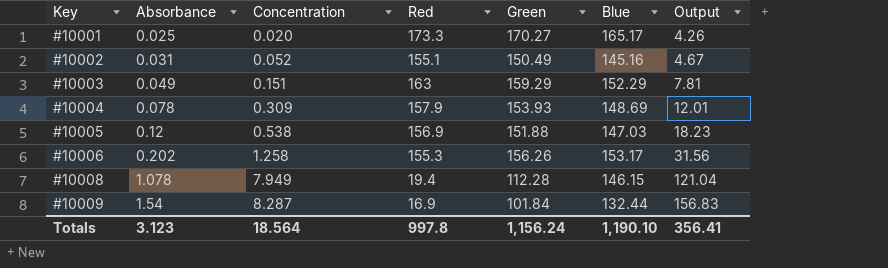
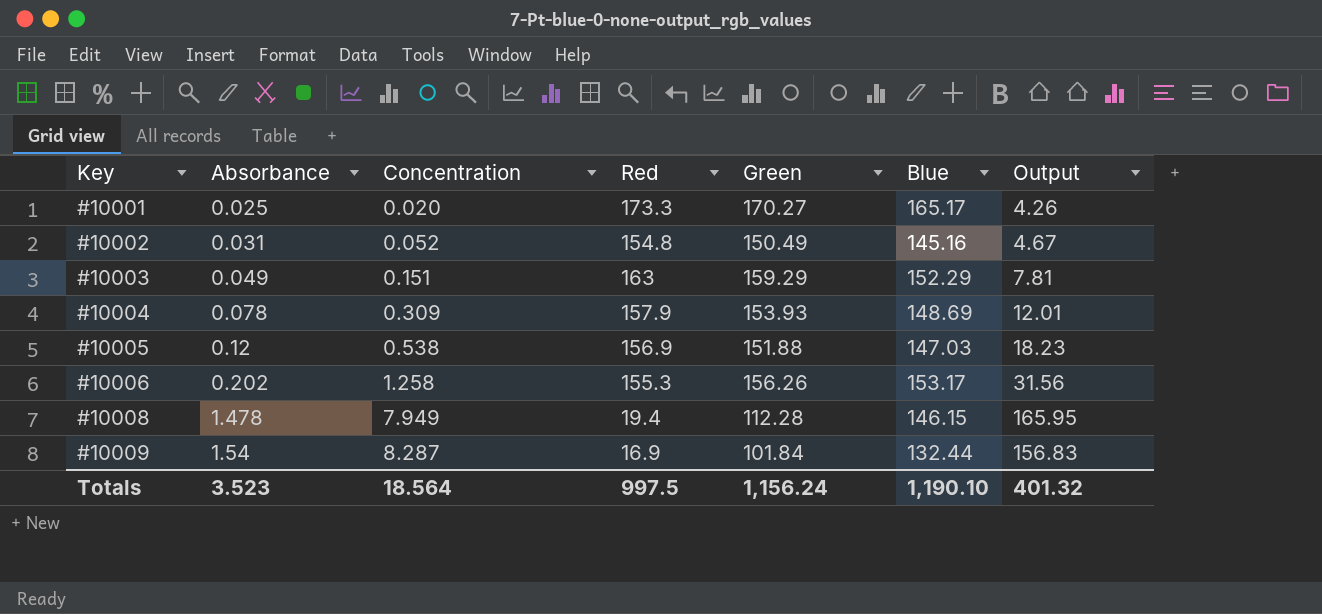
#10002 | Red: 155.1 -> 154.8
#10008 | Absorbance: 1.078 -> 1.478
#10008 | Output: 121.04 -> 165.95
Totals | Absorbance: 3.123 -> 3.523
Totals | Red: 997.8 -> 997.5
Totals | Output: 356.41 -> 401.32

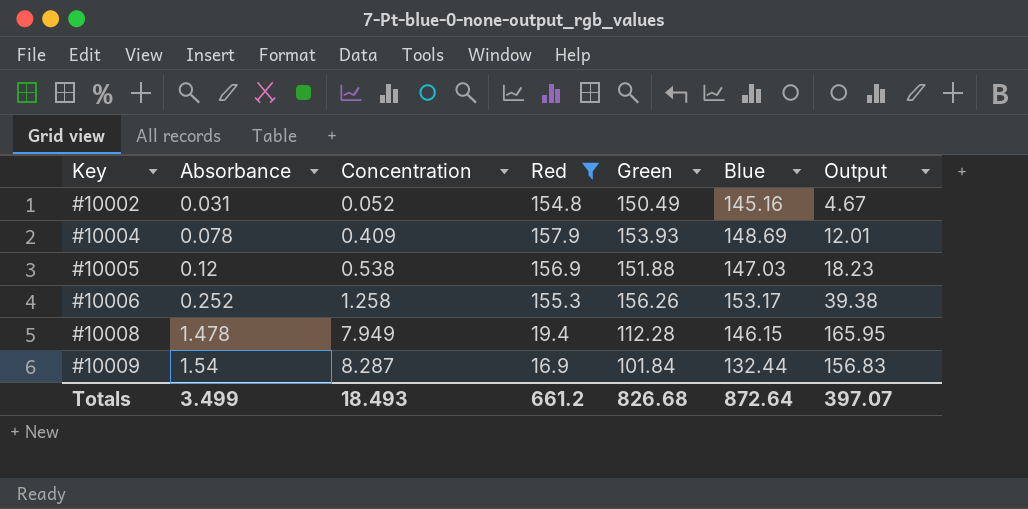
filter: none -> Red <= 157.9
#10004 | Concentration: 0.309 -> 0.409
#10006 | Absorbance: 0.202 -> 0.252
#10006 | Output: 31.56 -> 39.38
Totals | Absorbance: 3.523 -> 3.499
Totals | Concentration: 18.564 -> 18.493
Totals | Red: 997.5 -> 661.2
Totals | Green: 1,156.24 -> 826.68
Totals | Blue: 1,190.10 -> 872.64
Totals | Output: 401.32 -> 397.07

